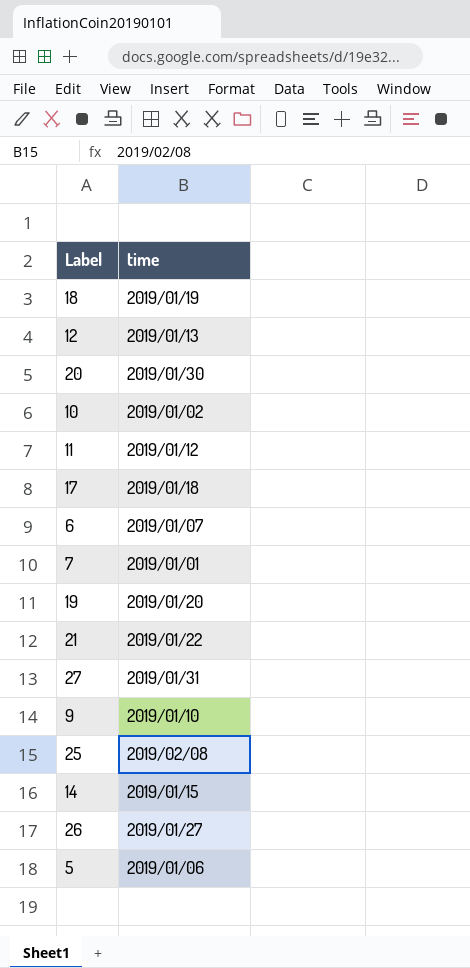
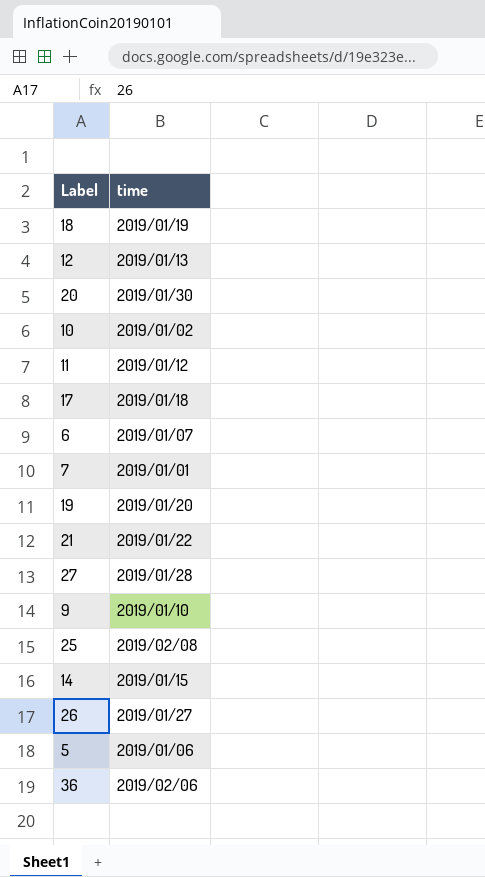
27 | time: 2019/01/31 -> 2019/01/28
row 36: none -> 2019/02/06

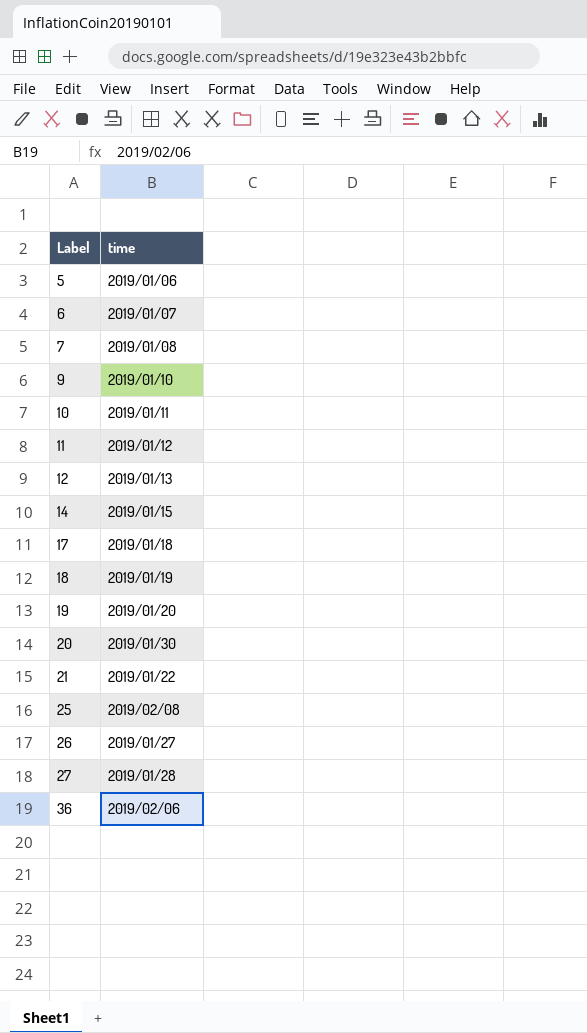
row order: none -> Label ascending
7 | time: 2019/01/01 -> 2019/01/08
10 | time: 2019/01/02 -> 2019/01/11

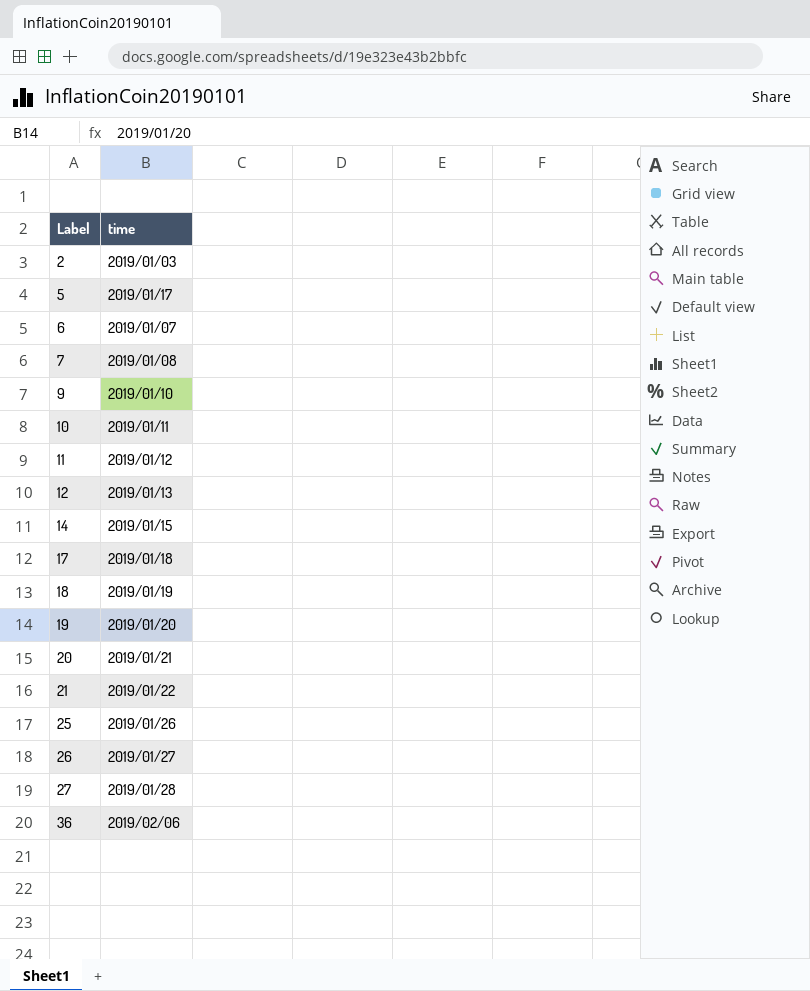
row 2: none -> 2019/01/03
5 | time: 2019/01/06 -> 2019/01/17
20 | time: 2019/01/30 -> 2019/01/21
25 | time: 2019/02/08 -> 2019/01/26

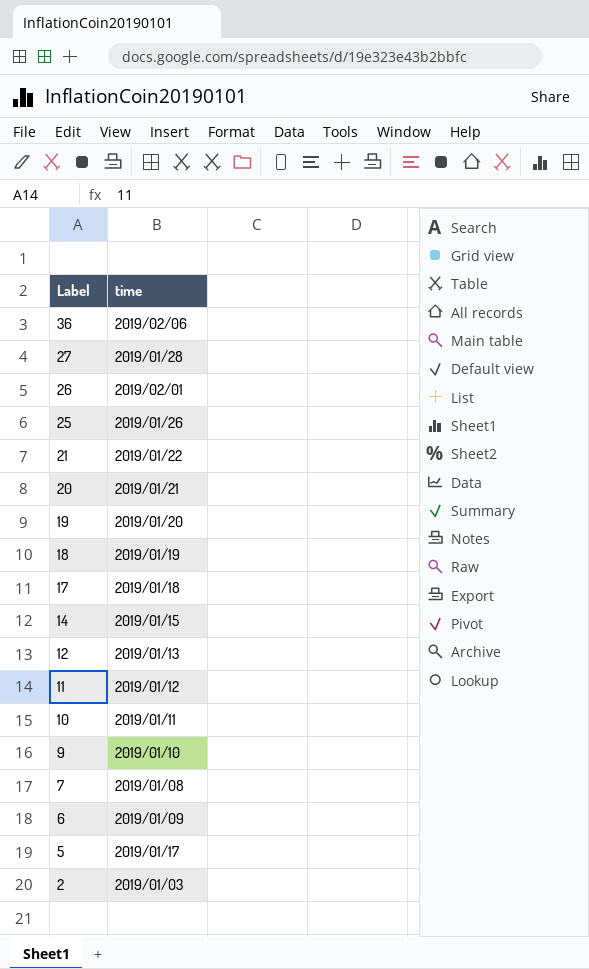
row order: Label ascending -> Label descending
26 | time: 2019/01/27 -> 2019/02/01
6 | time: 2019/01/07 -> 2019/01/09

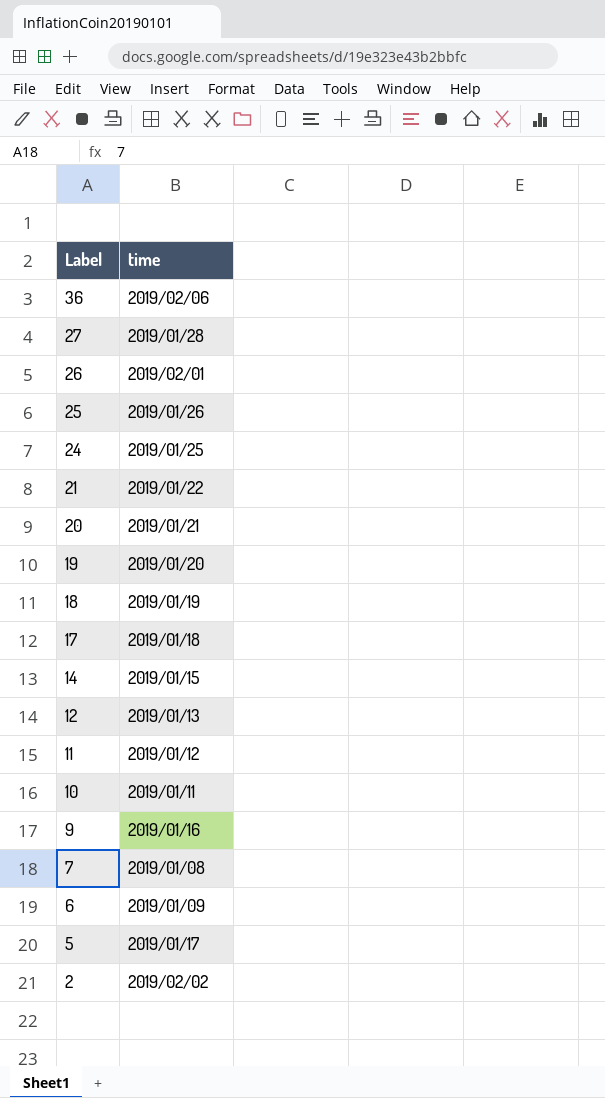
row 24: none -> 2019/01/25
9 | time: 2019/01/10 -> 2019/01/16
2 | time: 2019/01/03 -> 2019/02/02

